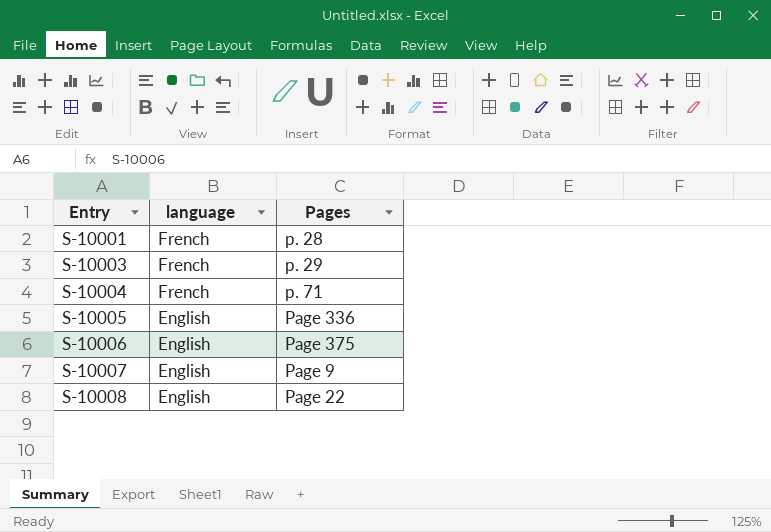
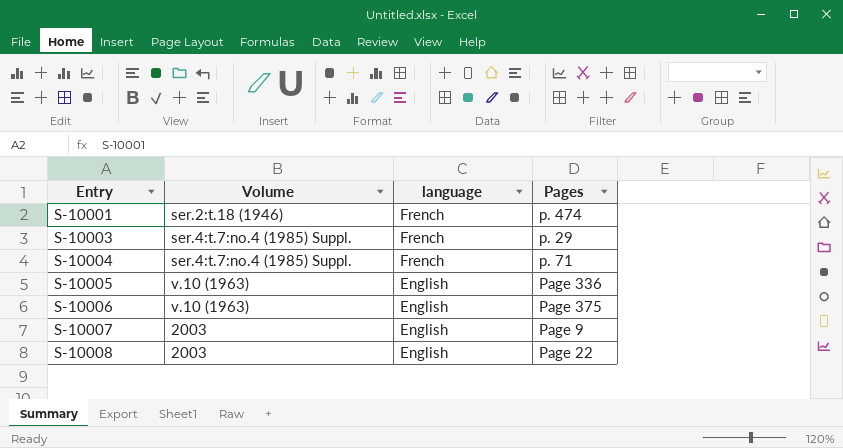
column Volume | position: none -> 2
S-10001 | Pages: p. 28 -> p. 474

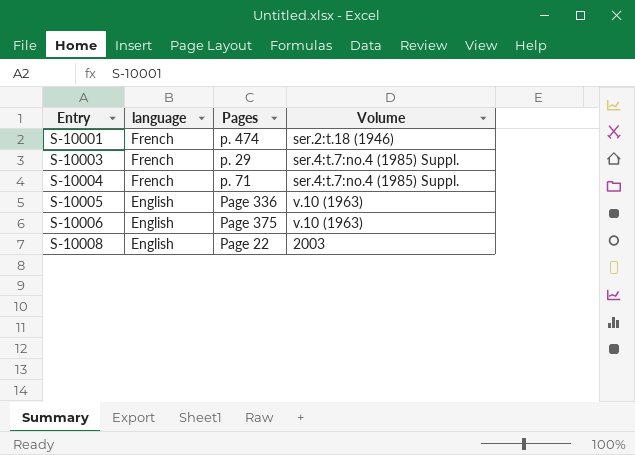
column Volume | position: 2 -> 4
row S-10007: 2003 | English | Page 9 -> none

